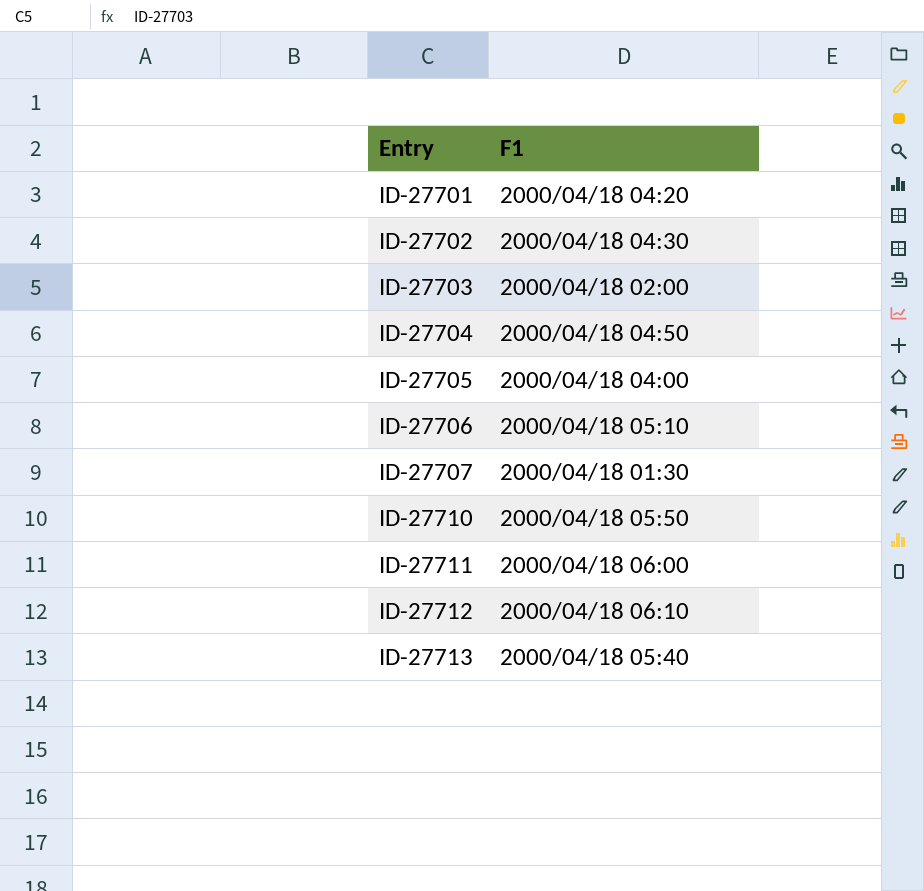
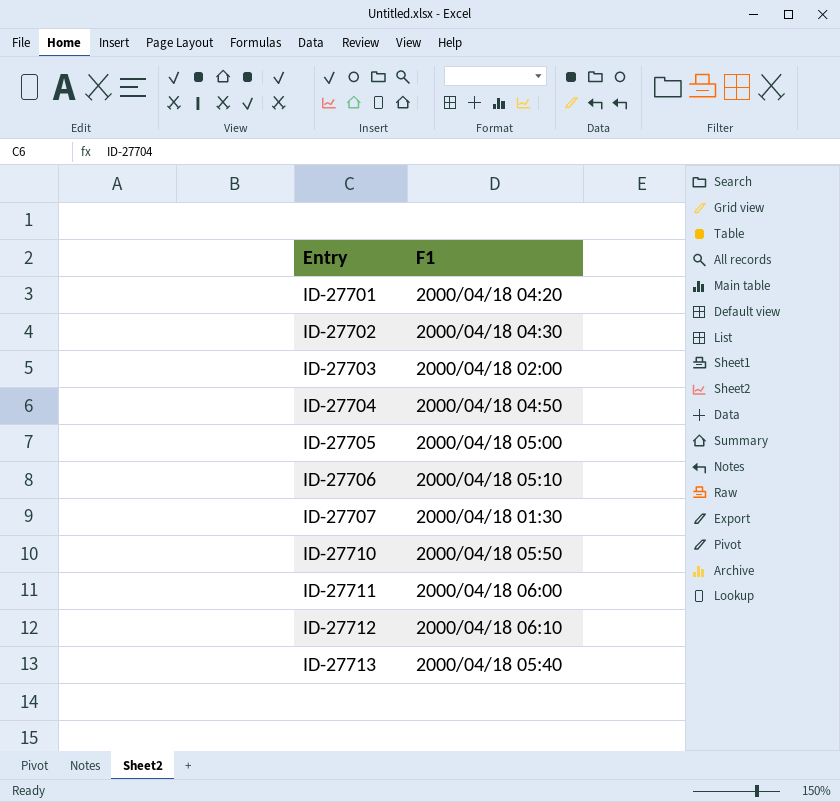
ID-27705 | F1: 2000/04/18 04:00 -> 2000/04/18 05:00

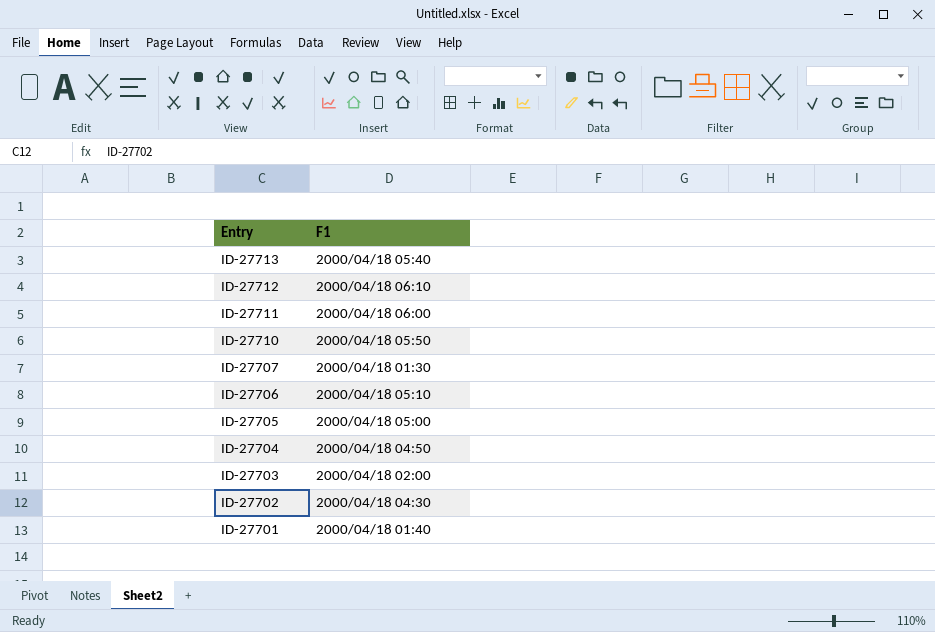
row order: Entry ascending -> Entry descending
ID-27701 | F1: 2000/04/18 04:20 -> 2000/04/18 01:40

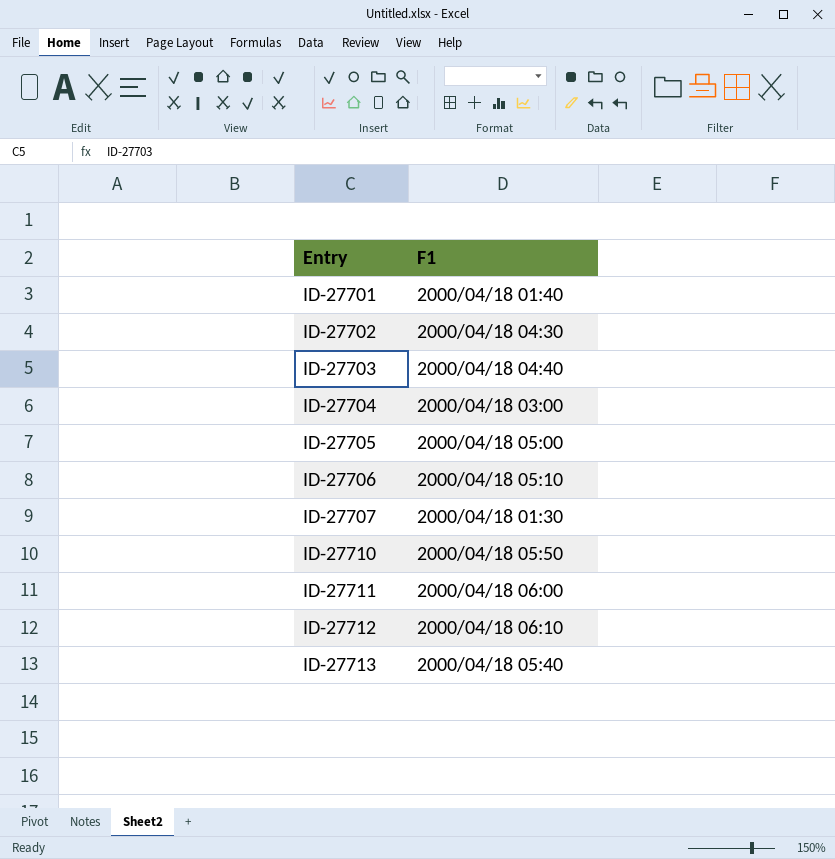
row order: Entry descending -> Entry ascending
ID-27703 | F1: 2000/04/18 02:00 -> 2000/04/18 04:40
ID-27704 | F1: 2000/04/18 04:50 -> 2000/04/18 03:00

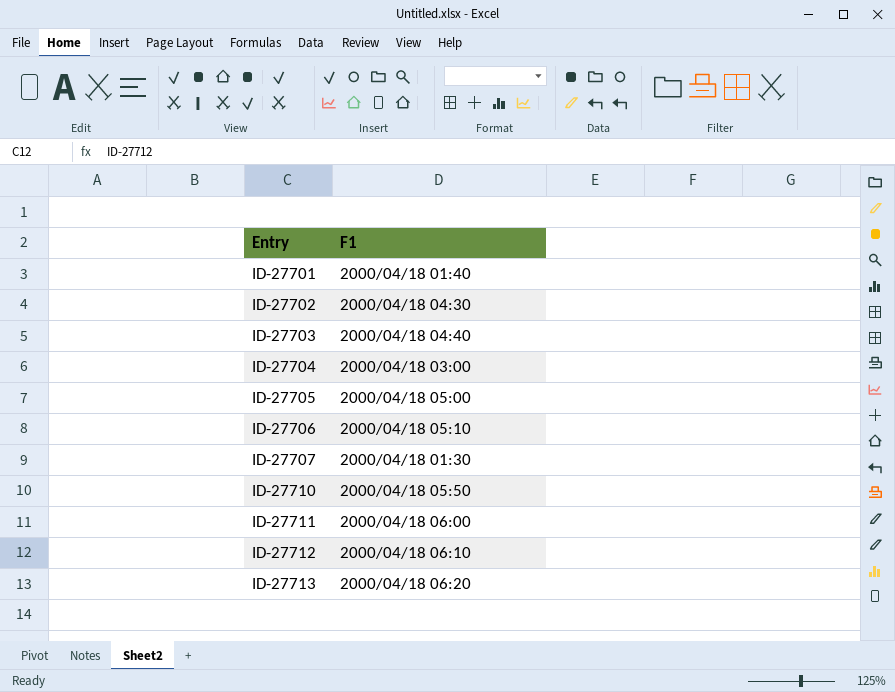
ID-27713 | F1: 2000/04/18 05:40 -> 2000/04/18 06:20

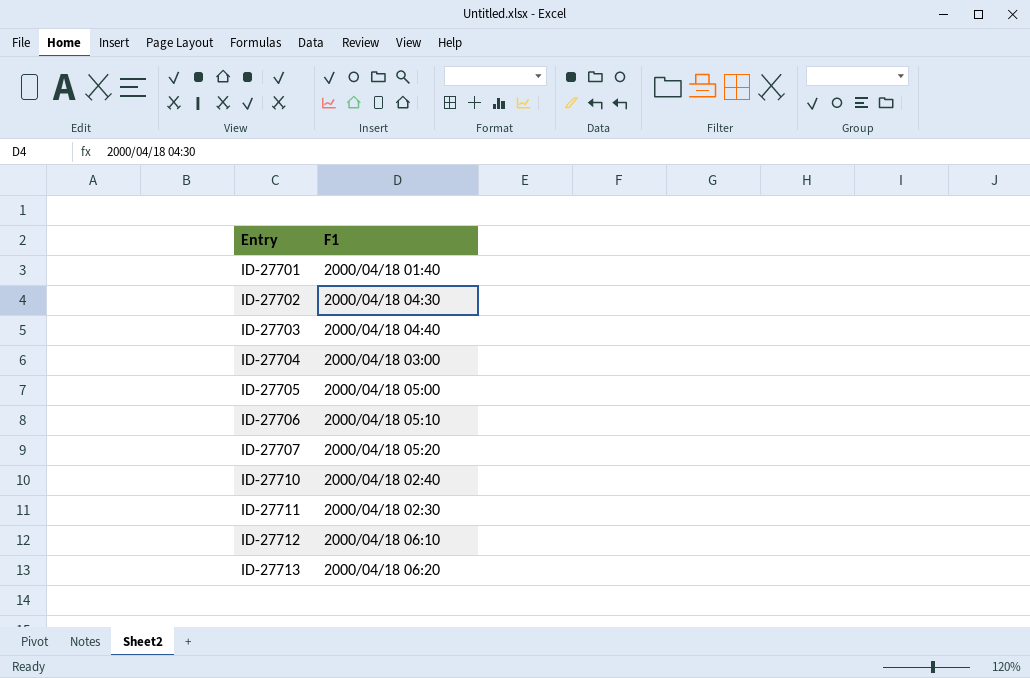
ID-27707 | F1: 2000/04/18 01:30 -> 2000/04/18 05:20
ID-27710 | F1: 2000/04/18 05:50 -> 2000/04/18 02:40
ID-27711 | F1: 2000/04/18 06:00 -> 2000/04/18 02:30

